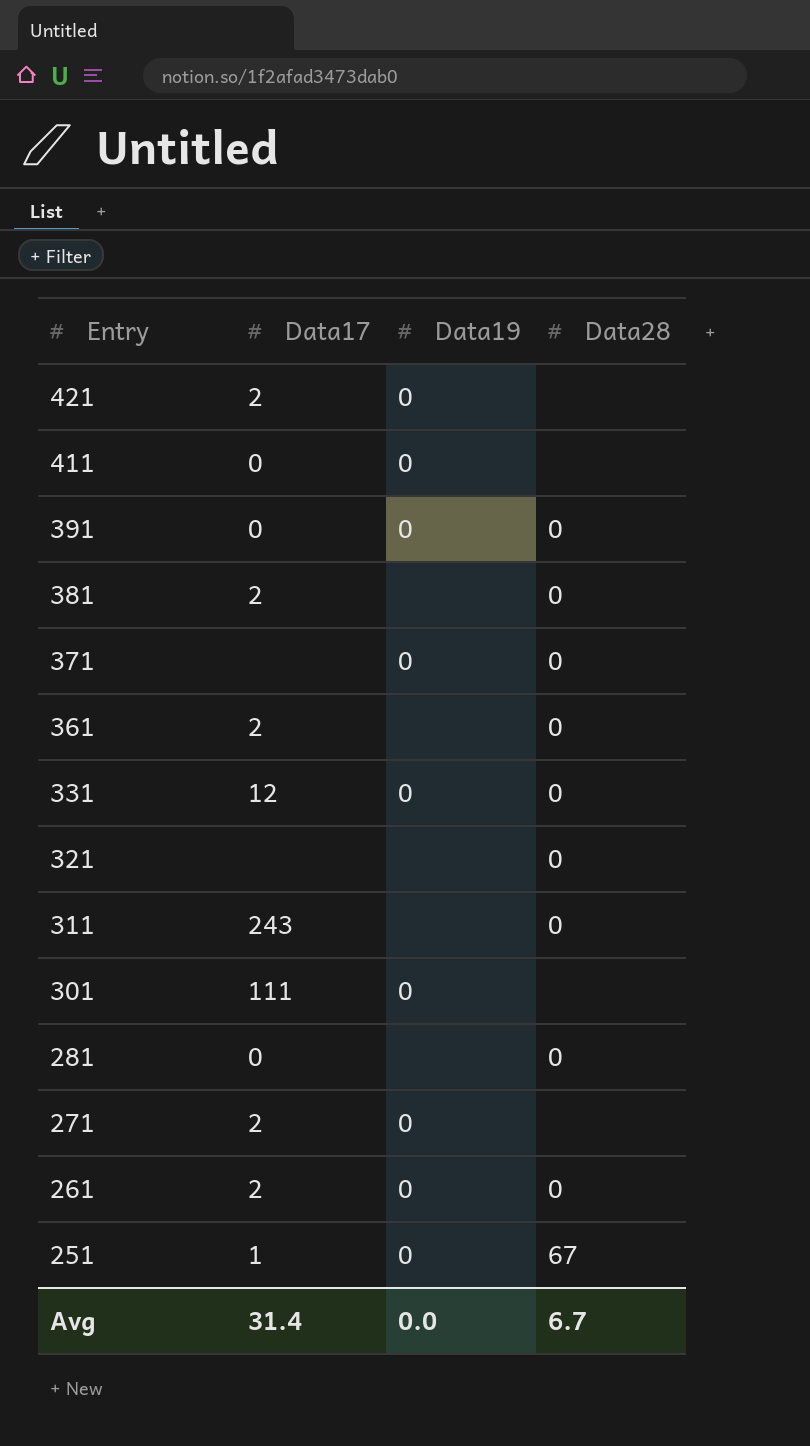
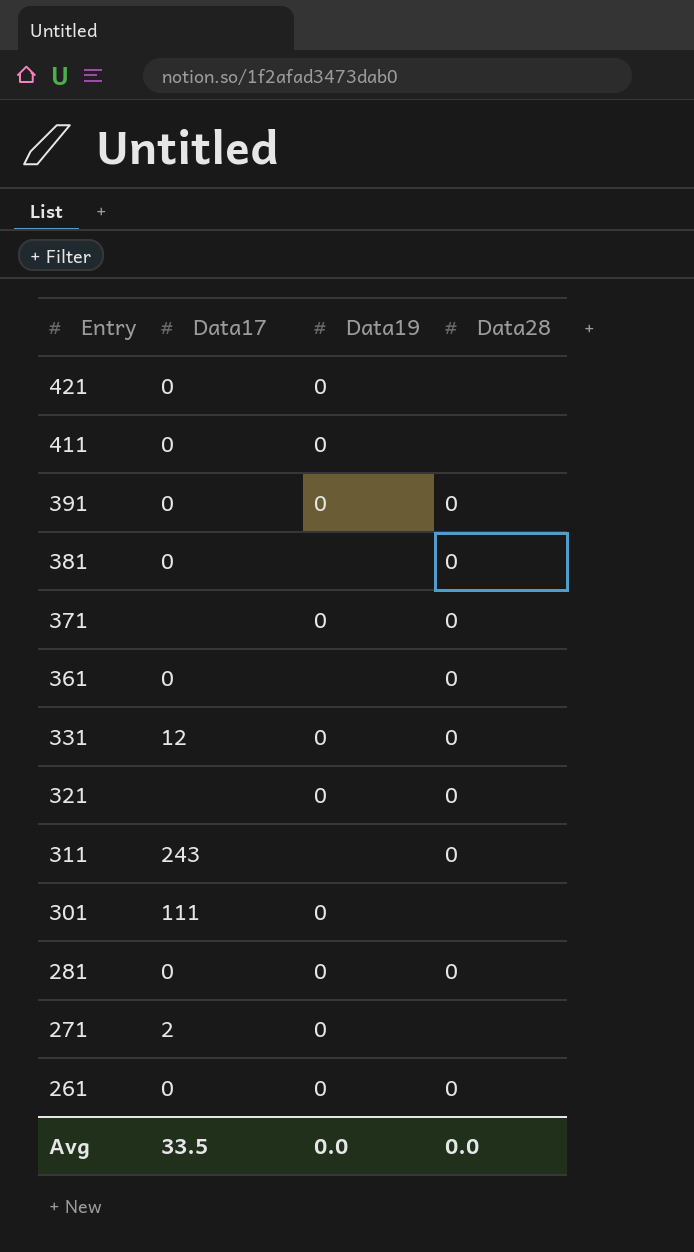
row 251: 1 | 0 | 67 -> none
421 | Data17: 2 -> 0
381 | Data17: 2 -> 0
361 | Data17: 2 -> 0
321 | Data19: none -> 0
281 | Data19: none -> 0
261 | Data17: 2 -> 0
Avg | Data17: 31.4 -> 33.5
Avg | Data28: 6.7 -> 0.0

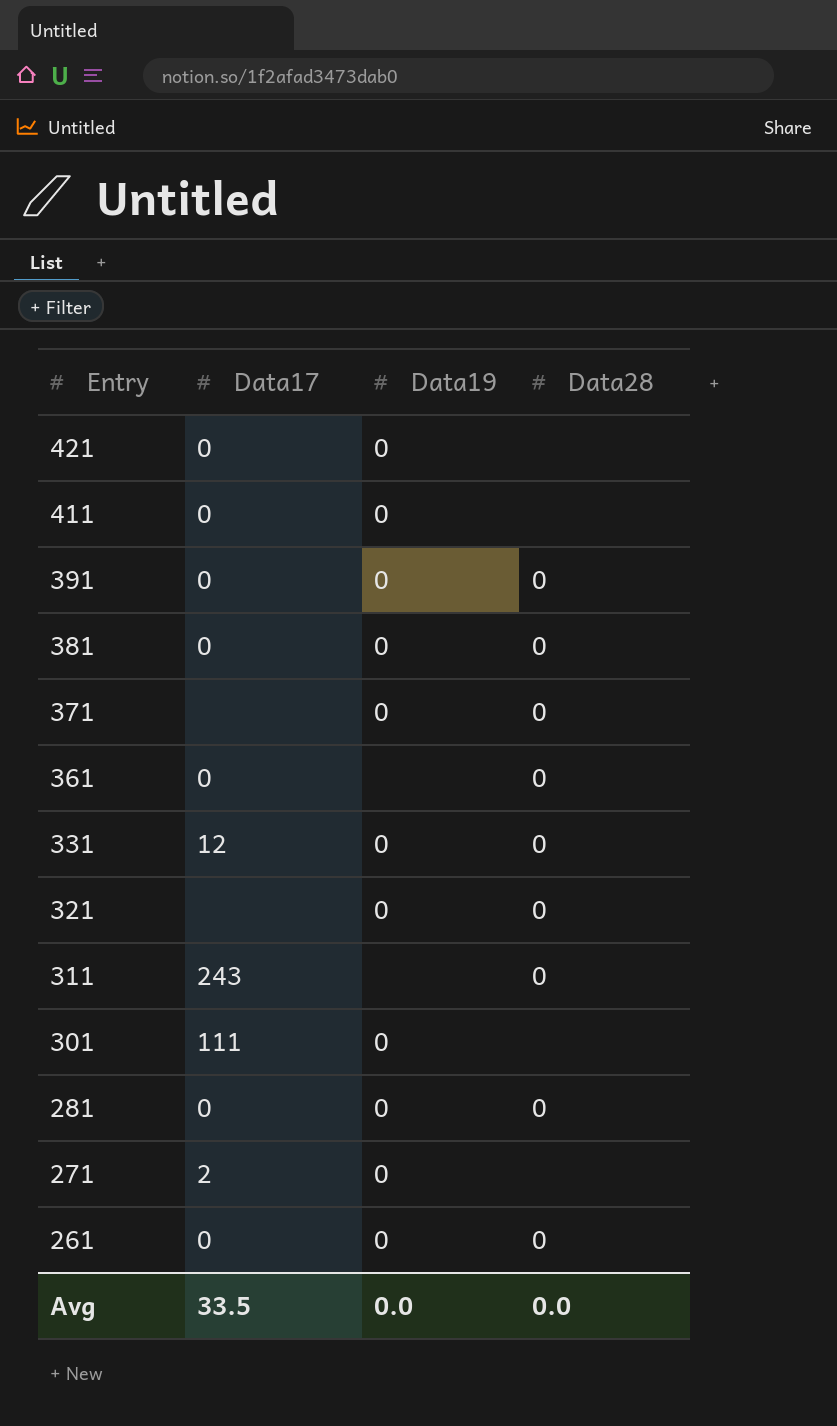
381 | Data19: none -> 0

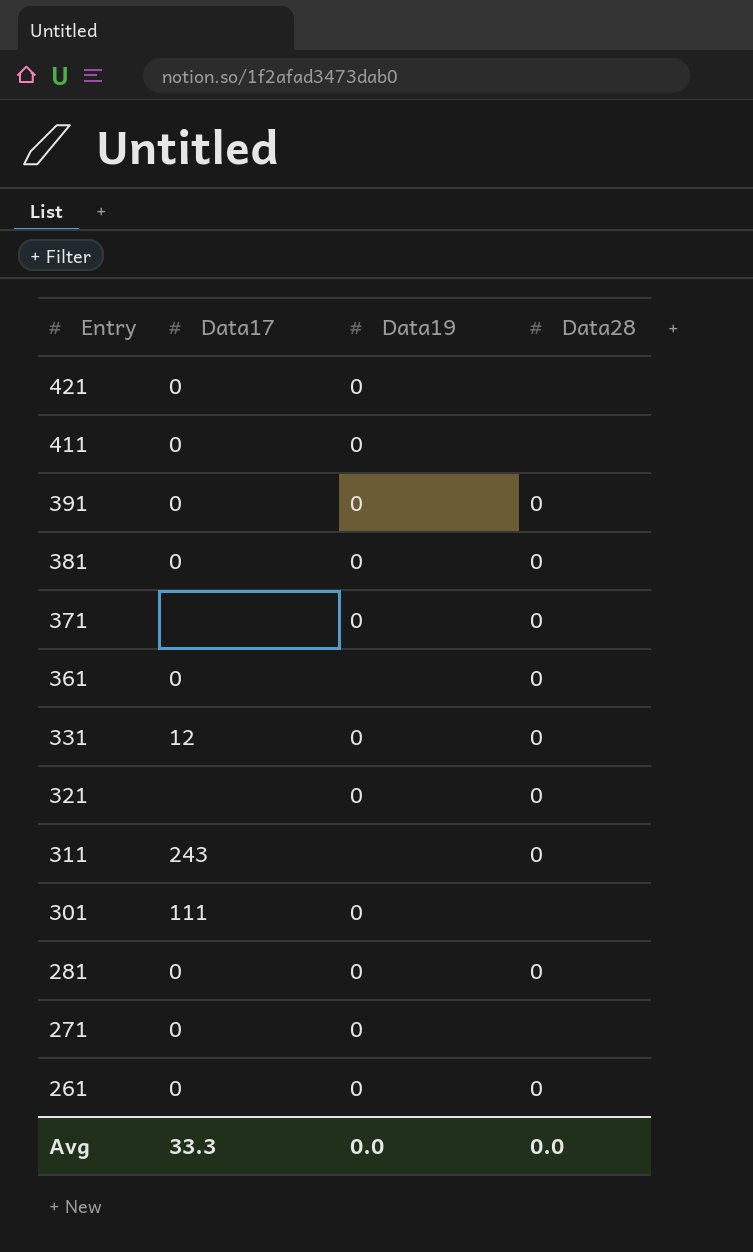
271 | Data17: 2 -> 0
Avg | Data17: 33.5 -> 33.3

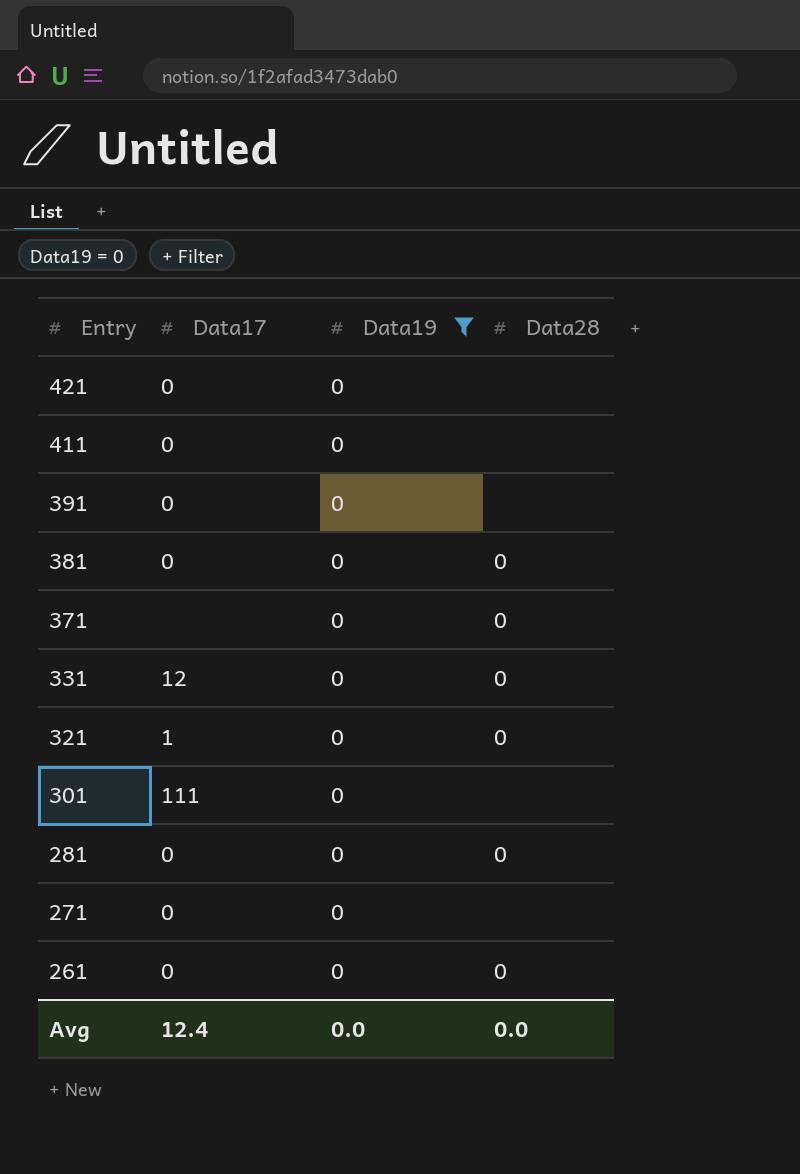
filter: none -> Data19 = 0
391 | Data28: 0 -> none
321 | Data17: none -> 1
Avg | Data17: 33.3 -> 12.4

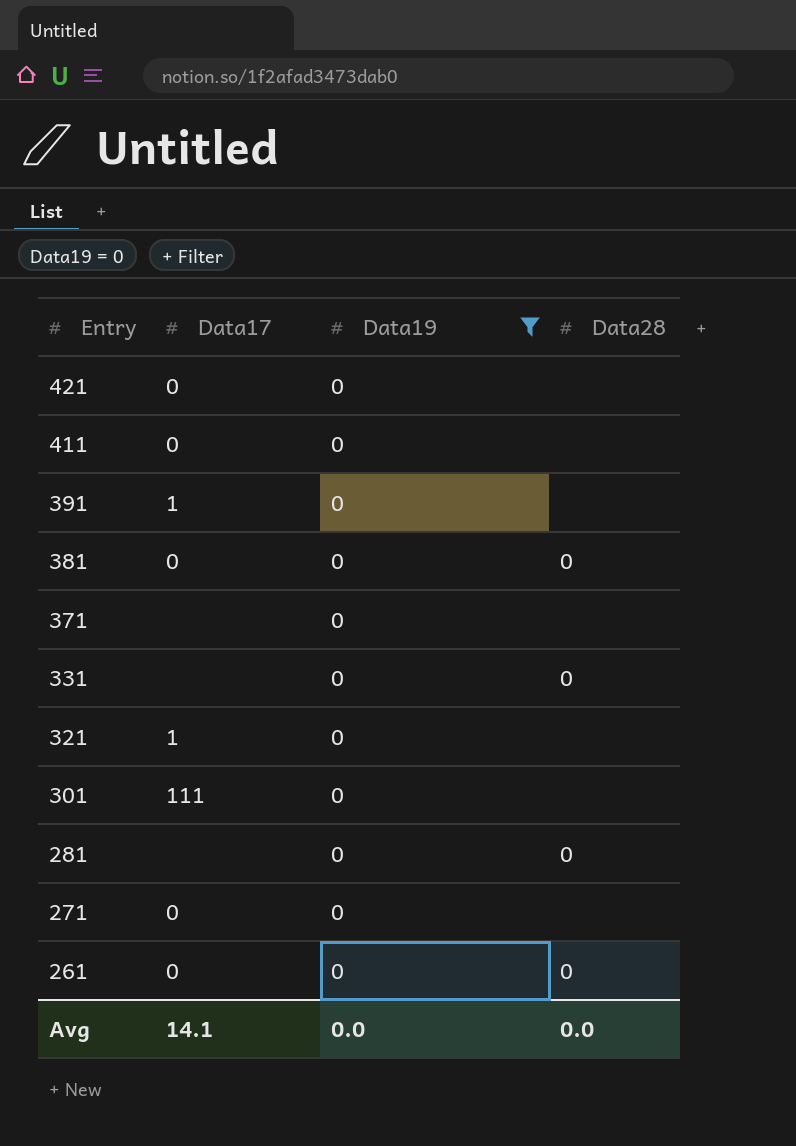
391 | Data17: 0 -> 1
371 | Data28: 0 -> none
331 | Data17: 12 -> none
321 | Data28: 0 -> none
281 | Data17: 0 -> none
Avg | Data17: 12.4 -> 14.1

